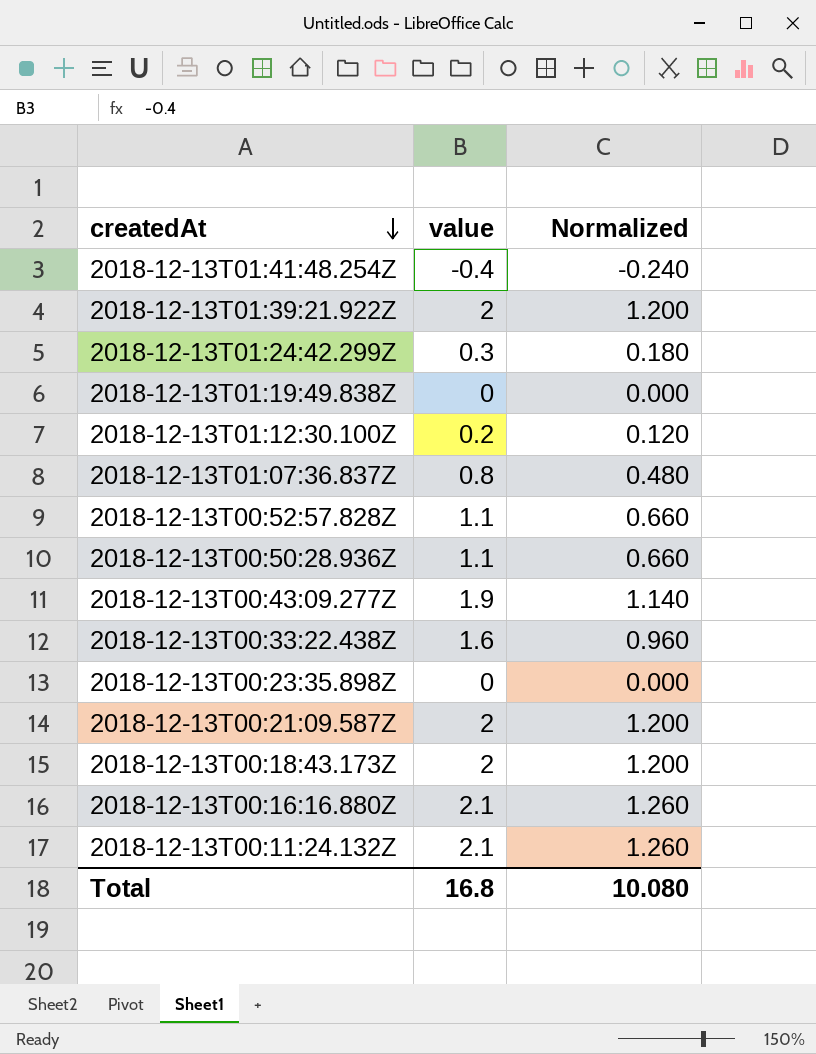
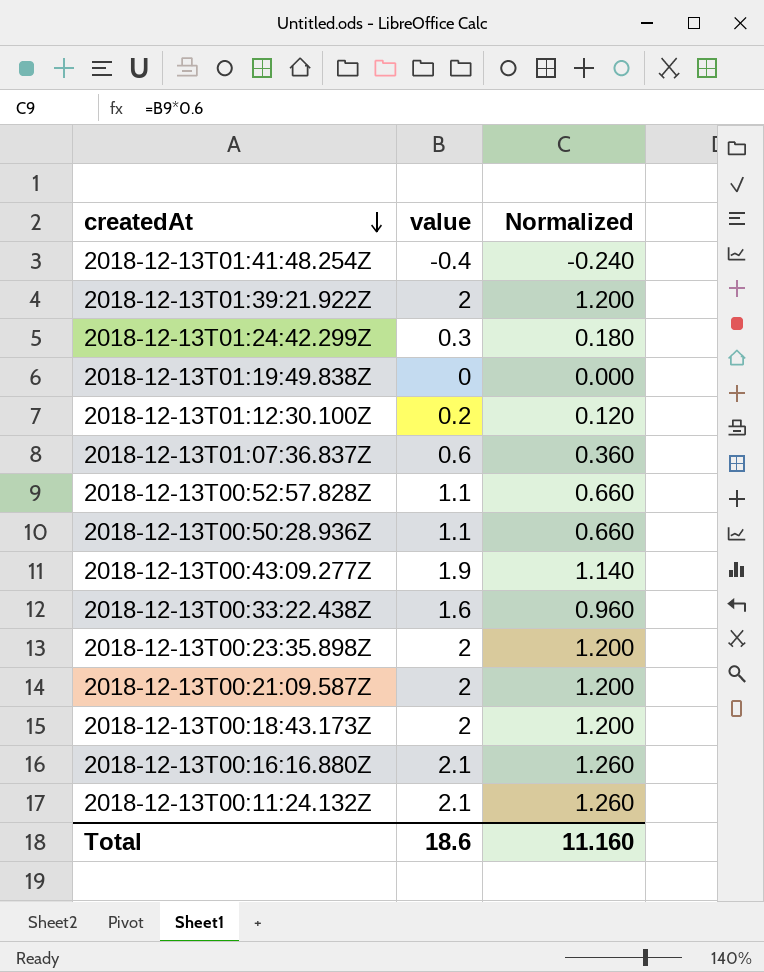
2018-12-13T01:07:36.837Z | value: 0.8 -> 0.6
2018-12-13T01:07:36.837Z | Normalized: 0.480 -> 0.360
2018-12-13T00:23:35.898Z | value: 0 -> 2
2018-12-13T00:23:35.898Z | Normalized: 0.000 -> 1.200
Total | value: 16.8 -> 18.6
Total | Normalized: 10.080 -> 11.160

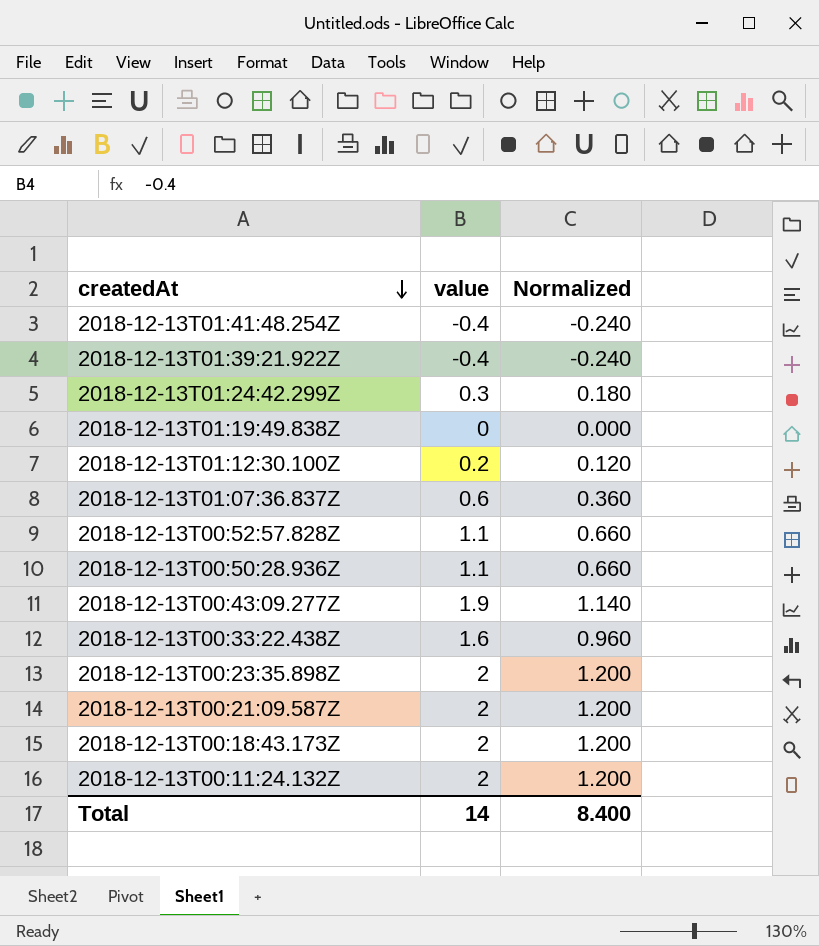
row 2018-12-13T00:16:16.880Z: 2.1 | 1.260 -> none
2018-12-13T01:39:21.922Z | value: 2 -> -0.4
2018-12-13T01:39:21.922Z | Normalized: 1.200 -> -0.240
2018-12-13T00:11:24.132Z | value: 2.1 -> 2
2018-12-13T00:11:24.132Z | Normalized: 1.260 -> 1.200
Total | value: 18.6 -> 14
Total | Normalized: 11.160 -> 8.400

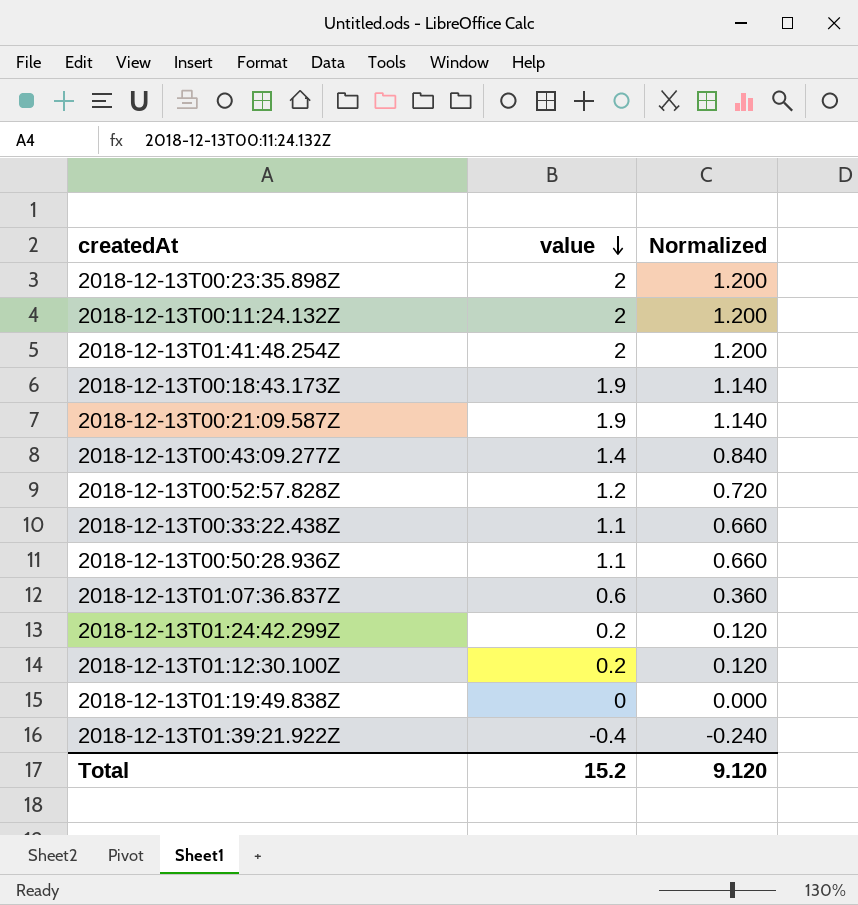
row order: createdAt descending -> value descending
2018-12-13T01:41:48.254Z | value: -0.4 -> 2
2018-12-13T01:41:48.254Z | Normalized: -0.240 -> 1.200
2018-12-13T00:18:43.173Z | value: 2 -> 1.9
2018-12-13T00:18:43.173Z | Normalized: 1.200 -> 1.140
2018-12-13T00:21:09.587Z | value: 2 -> 1.9
2018-12-13T00:21:09.587Z | Normalized: 1.200 -> 1.140
2018-12-13T00:43:09.277Z | value: 1.9 -> 1.4
2018-12-13T00:43:09.277Z | Normalized: 1.140 -> 0.840
2018-12-13T00:52:57.828Z | value: 1.1 -> 1.2
2018-12-13T00:52:57.828Z | Normalized: 0.660 -> 0.720
2018-12-13T00:33:22.438Z | value: 1.6 -> 1.1
2018-12-13T00:33:22.438Z | Normalized: 0.960 -> 0.660
2018-12-13T01:24:42.299Z | value: 0.3 -> 0.2
2018-12-13T01:24:42.299Z | Normalized: 0.180 -> 0.120
Total | value: 14 -> 15.2
Total | Normalized: 8.400 -> 9.120

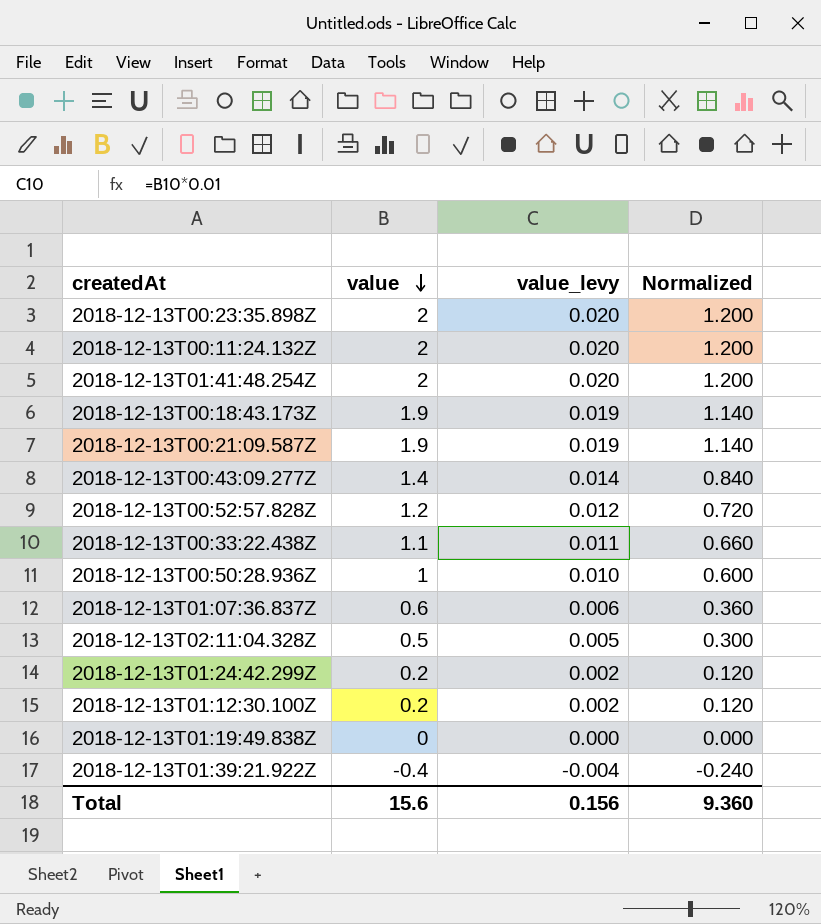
column value_levy | formula: none -> [value] * 0.01
2018-12-13T00:50:28.936Z | value: 1.1 -> 1
2018-12-13T00:50:28.936Z | Normalized: 0.660 -> 0.600
row 2018-12-13T02:11:04.328Z: none -> 0.5 | 0.005 | 0.300
Total | value: 15.2 -> 15.6
Total | Normalized: 9.120 -> 9.360

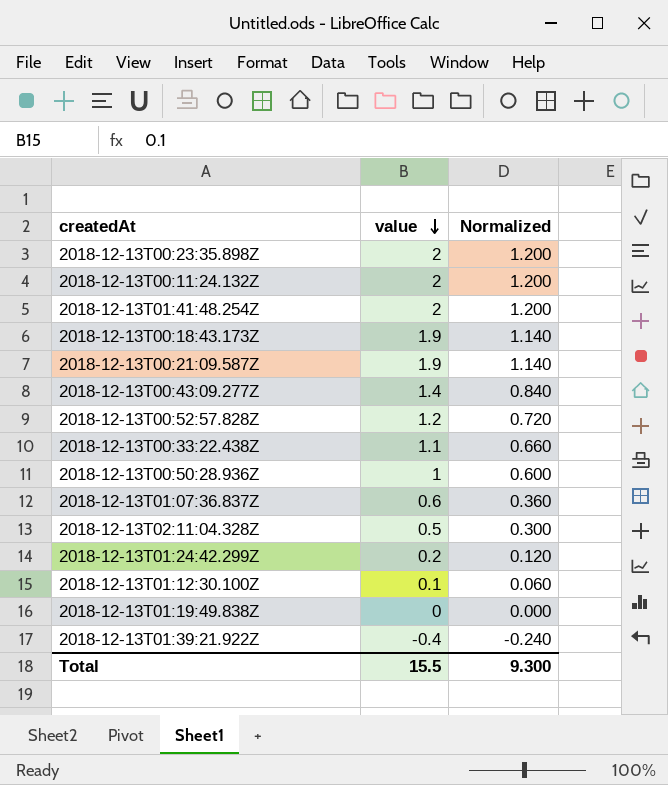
column value_levy | formula: [value] * 0.01 -> none
2018-12-13T01:12:30.100Z | value: 0.2 -> 0.1
2018-12-13T01:12:30.100Z | Normalized: 0.120 -> 0.060
Total | value: 15.6 -> 15.5
Total | Normalized: 9.360 -> 9.300

